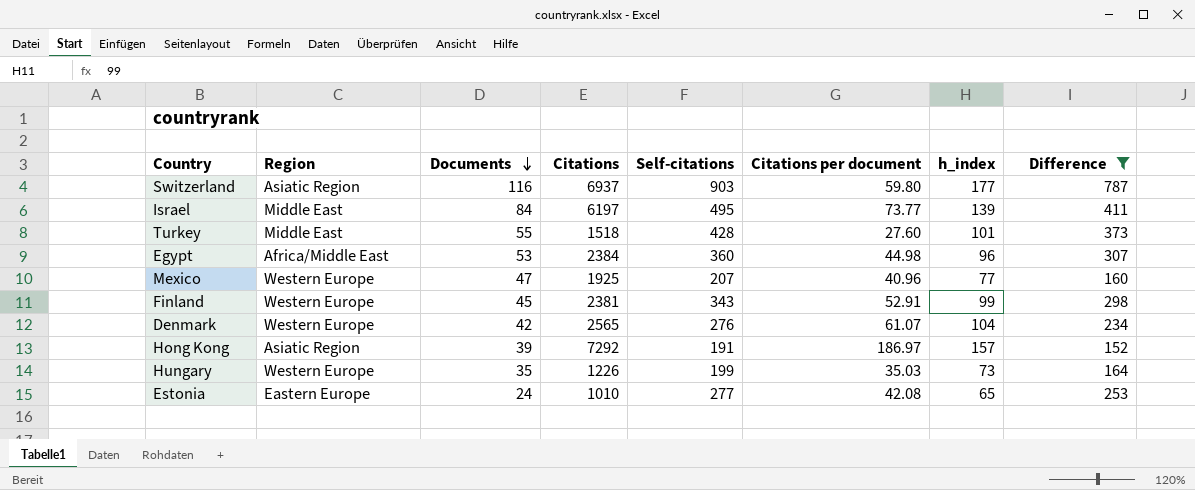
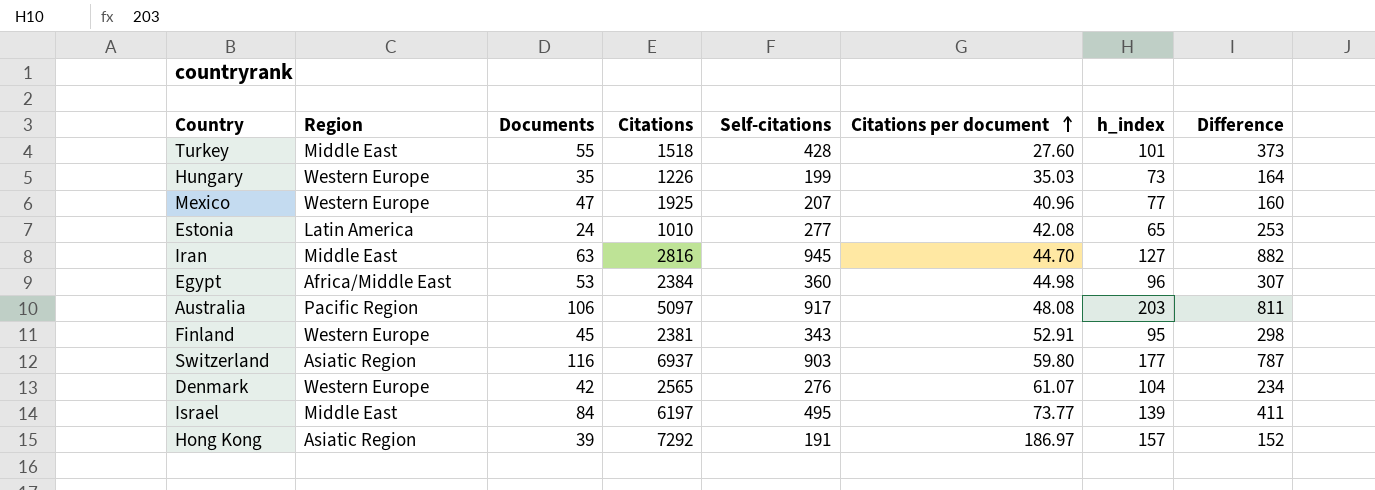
filter: Difference <= 787 -> none
row order: Documents descending -> Citations per document ascending
Estonia | Region: Eastern Europe -> Latin America
Finland | h_index: 99 -> 95

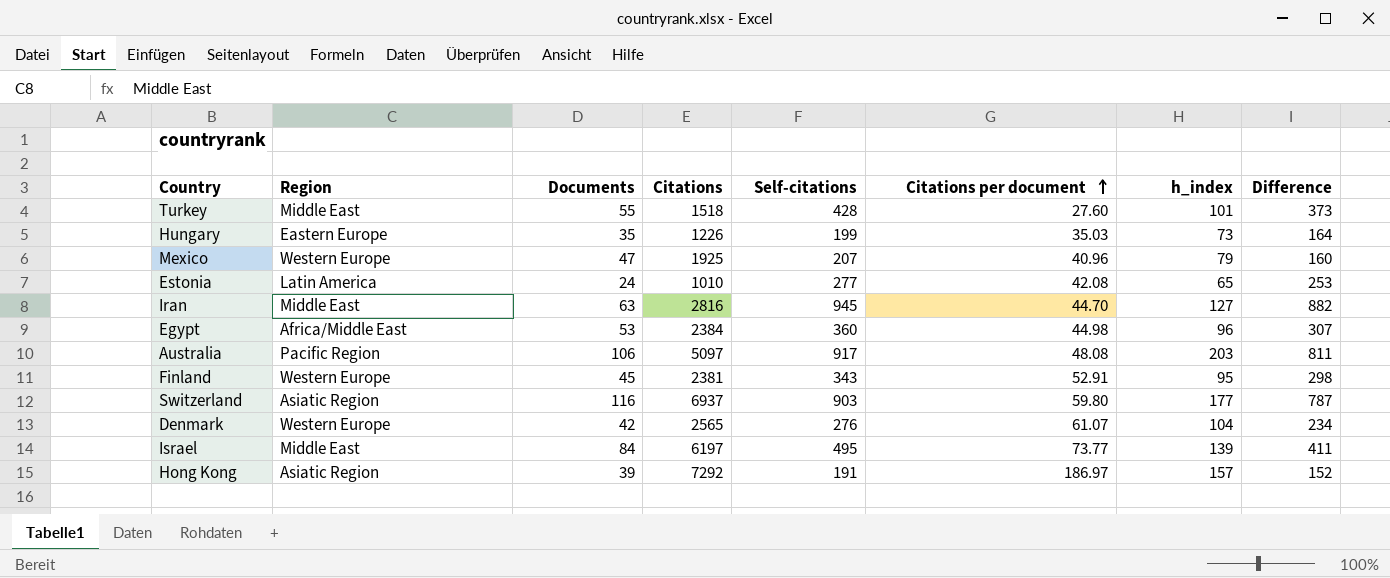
Hungary | Region: Western Europe -> Eastern Europe
Mexico | h_index: 77 -> 79

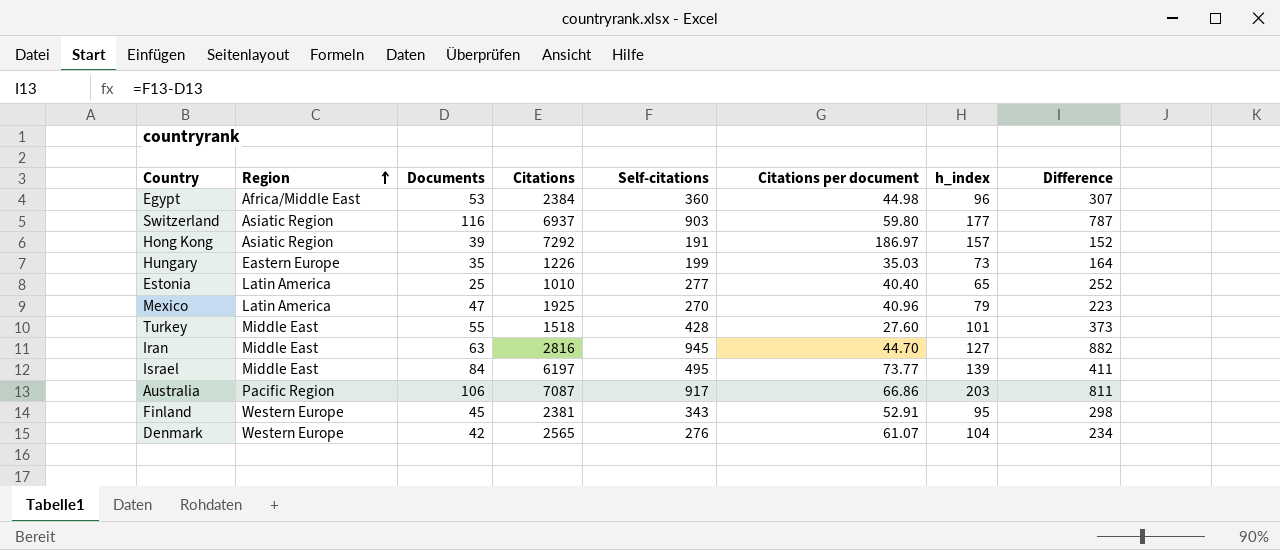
row order: Citations per document ascending -> Region ascending
Estonia | Documents: 24 -> 25
Estonia | Citations per document: 42.08 -> 40.40
Estonia | Difference: 253 -> 252
Mexico | Region: Western Europe -> Latin America
Mexico | Self-citations: 207 -> 270
Mexico | Difference: 160 -> 223
Australia | Citations: 5097 -> 7087
Australia | Citations per document: 48.08 -> 66.86

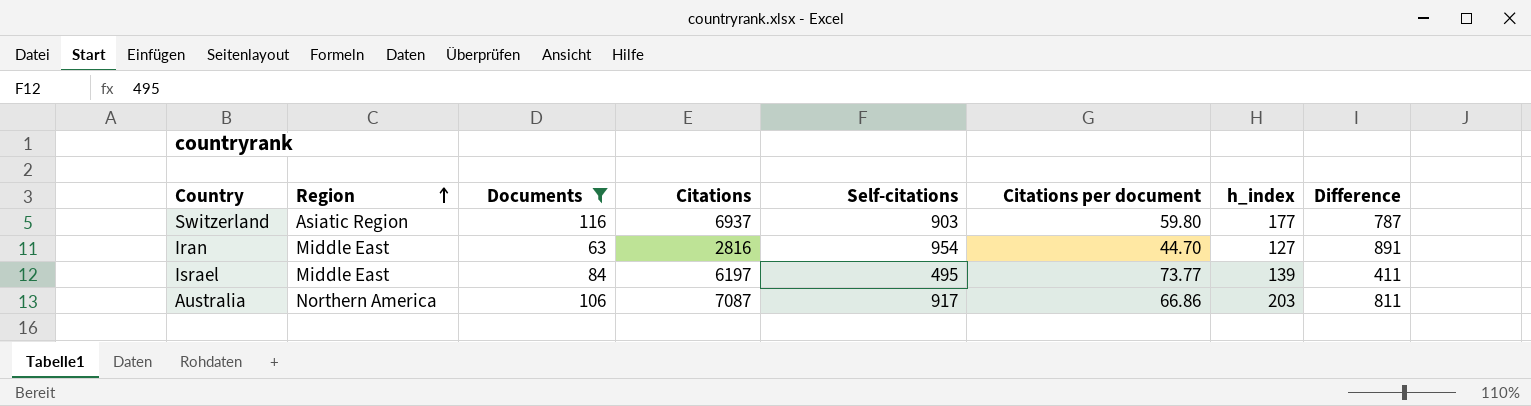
filter: none -> Documents >= 63
Iran | Self-citations: 945 -> 954
Iran | Difference: 882 -> 891
Australia | Region: Pacific Region -> Northern America

